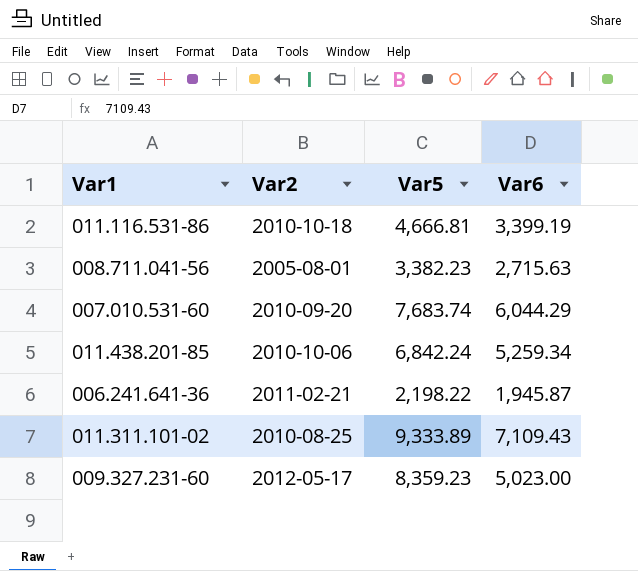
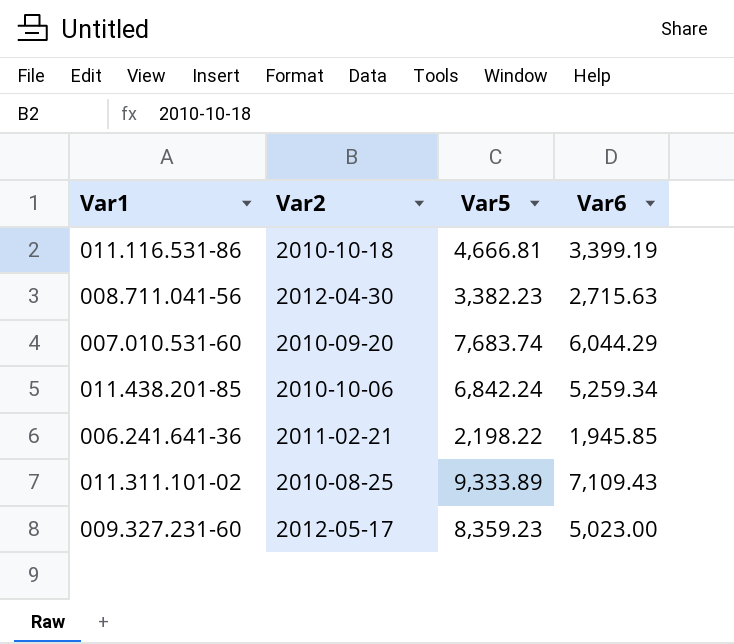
008.711.041-56 | Var2: 2005-08-01 -> 2012-04-30
006.241.641-36 | Var6: 1,945.87 -> 1,945.85

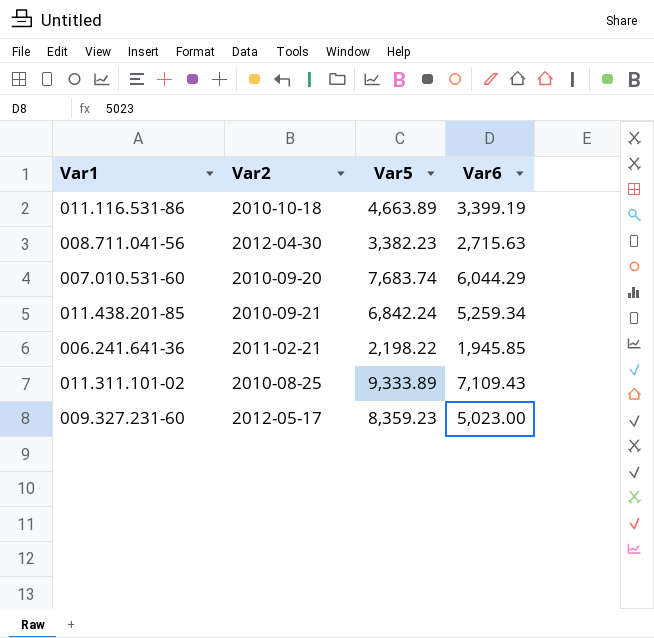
011.116.531-86 | Var5: 4,666.81 -> 4,663.89
011.438.201-85 | Var2: 2010-10-06 -> 2010-09-21

